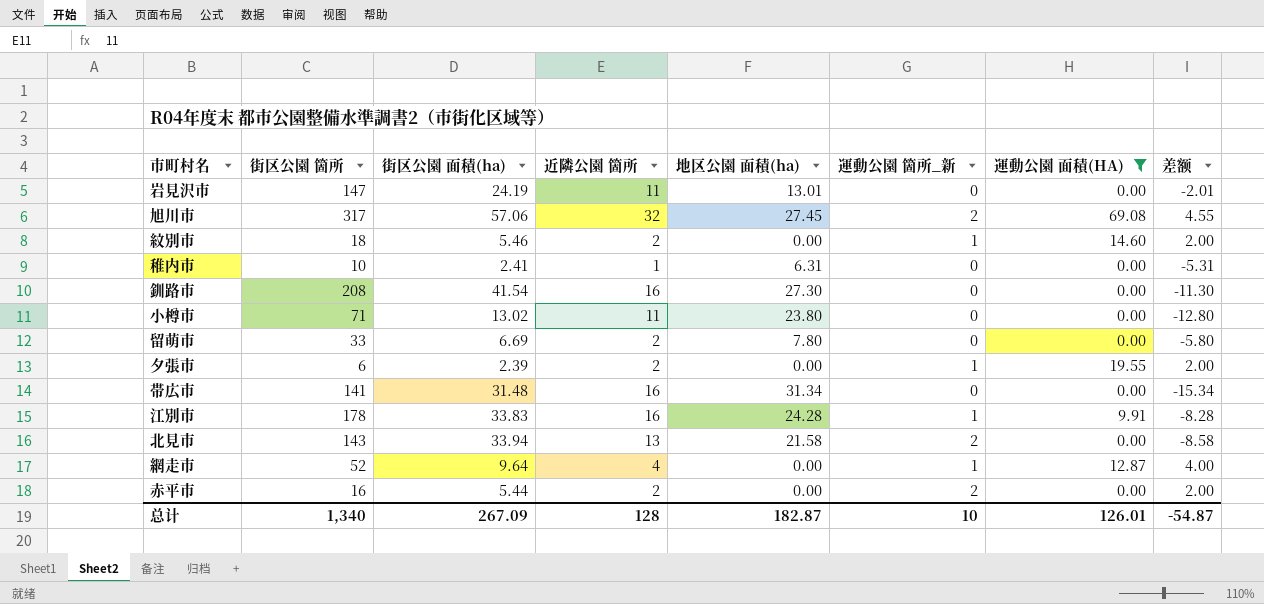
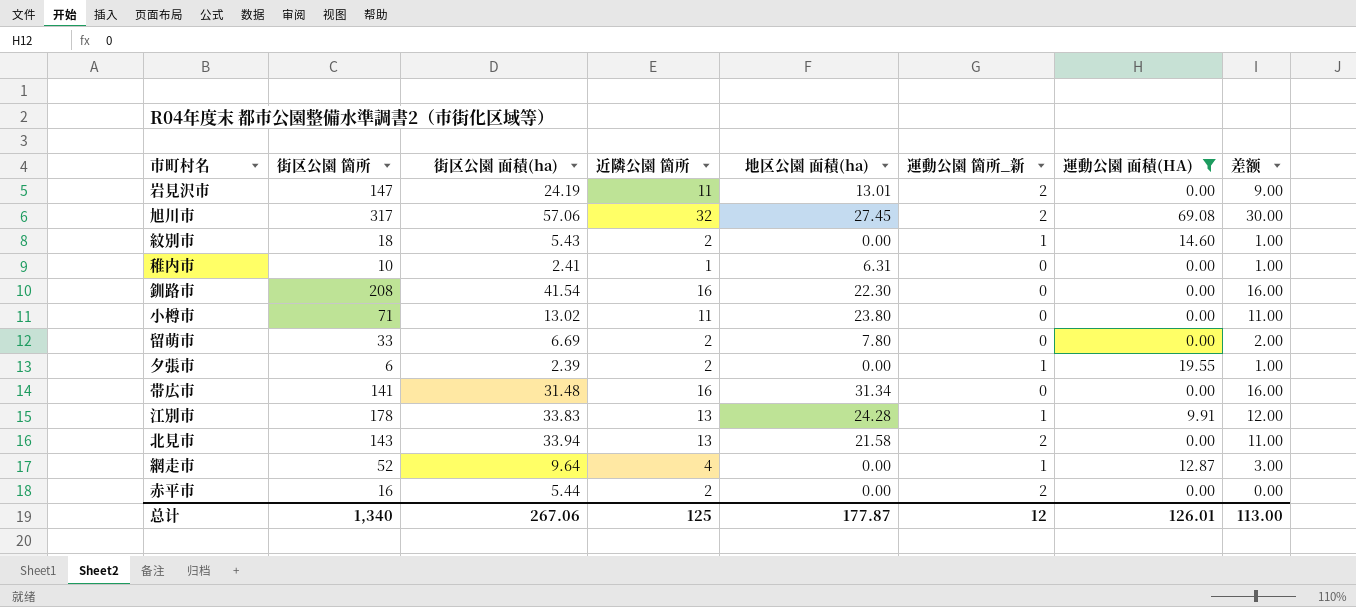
column 差额 | formula: [近隣公園 箇所] - [地区公園 面積(ha)] -> [近隣公園 箇所] - [運動公園 箇所_新]
岩見沢市 | 運動公園 箇所_新: 0 -> 2
紋別市 | 街区公園 面積(ha): 5.46 -> 5.43
釧路市 | 地区公園 面積(ha): 27.30 -> 22.30
江別市 | 近隣公園 箇所: 16 -> 13
总计 | 街区公園 面積(ha): 267.09 -> 267.06
总计 | 近隣公園 箇所: 128 -> 125
总计 | 地区公園 面積(ha): 182.87 -> 177.87
总计 | 運動公園 箇所_新: 10 -> 12
总计 | 差额: -54.87 -> 113.00

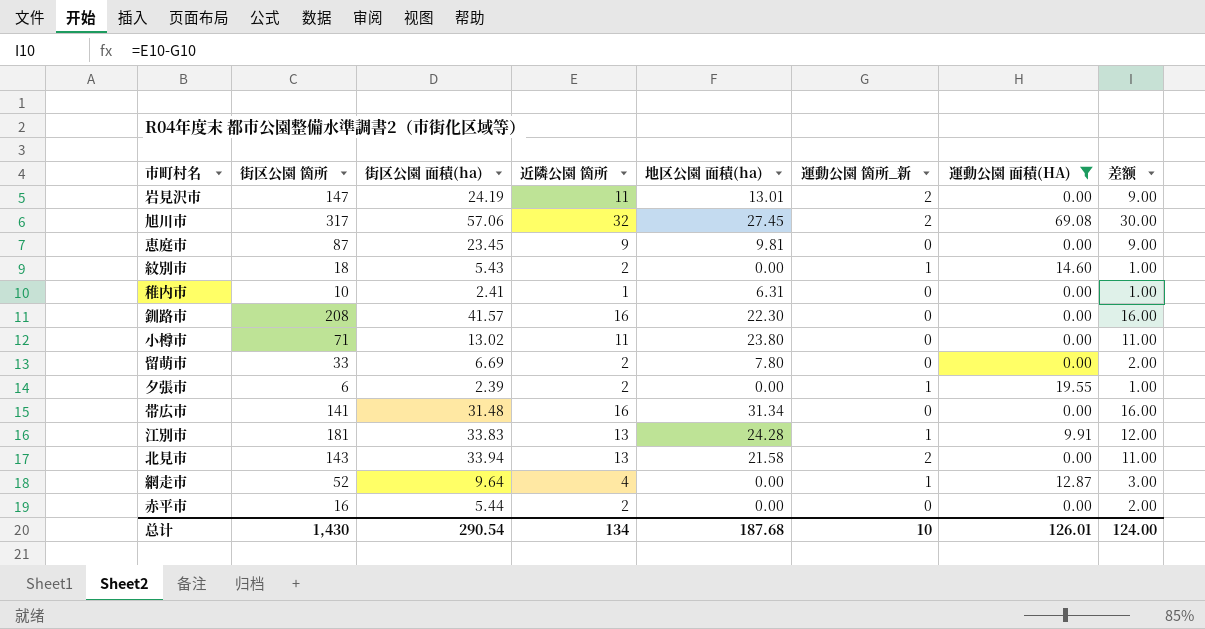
row 恵庭市: none -> 87 | 23.45 | 9 | 9.81 | 0 | 0.00 | 9.00
釧路市 | 街区公園 面積(ha): 41.54 -> 41.57
江別市 | 街区公園 箇所: 178 -> 181
赤平市 | 運動公園 箇所_新: 2 -> 0
赤平市 | 差额: 0.00 -> 2.00
总计 | 街区公園 箇所: 1,340 -> 1,430
总计 | 街区公園 面積(ha): 267.06 -> 290.54
总计 | 近隣公園 箇所: 125 -> 134
总计 | 地区公園 面積(ha): 177.87 -> 187.68
总计 | 運動公園 箇所_新: 12 -> 10
总计 | 差额: 113.00 -> 124.00

